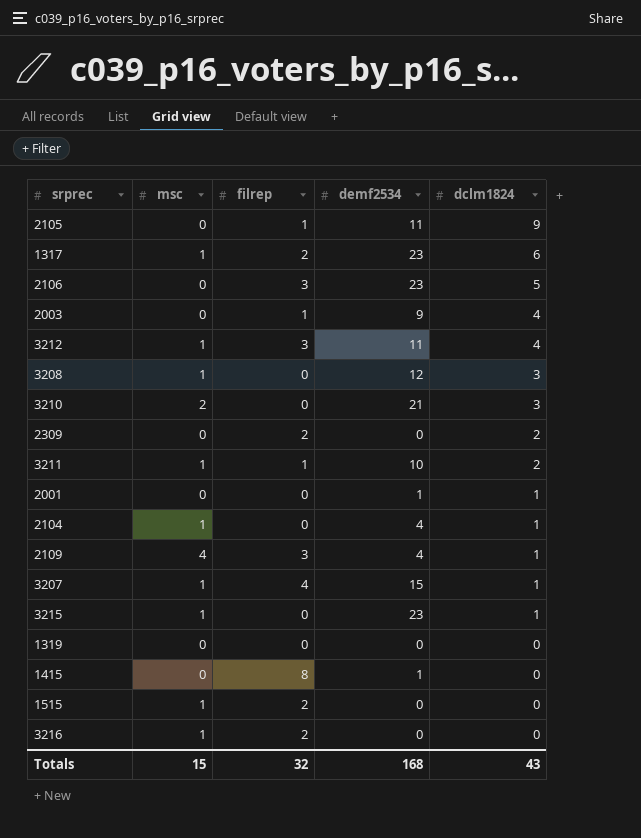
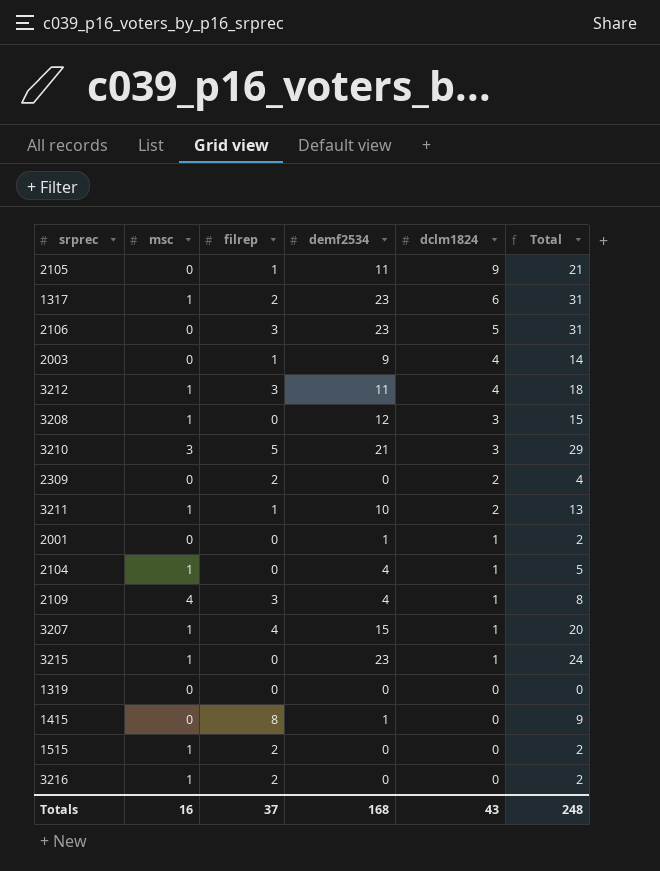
column Total | formula: none -> [filrep] + [demf2534] + [dclm1824]
3210 | msc: 2 -> 3
3210 | filrep: 0 -> 5
Totals | msc: 15 -> 16
Totals | filrep: 32 -> 37

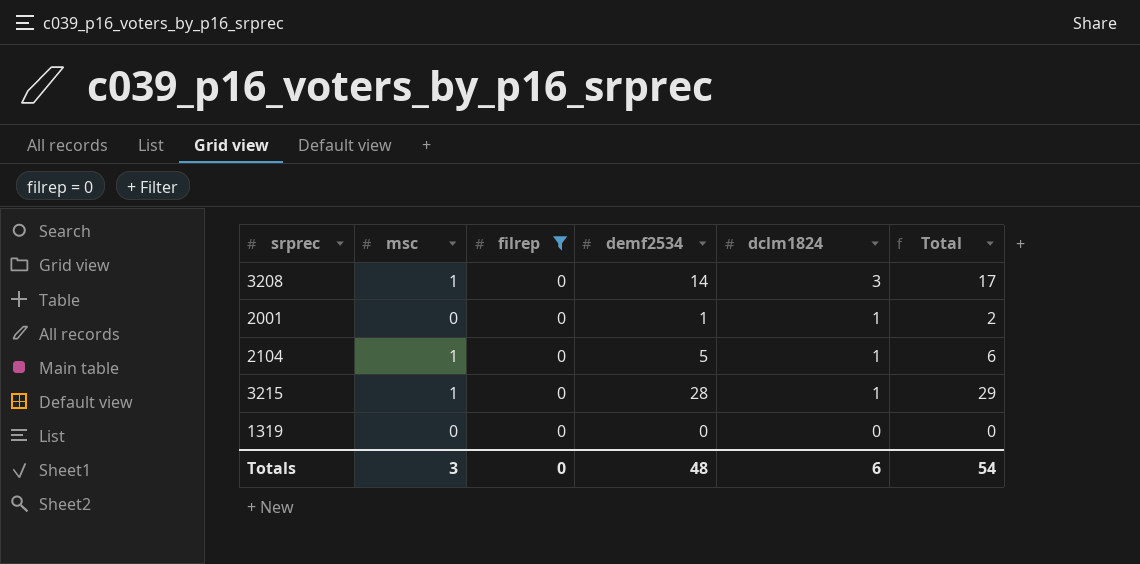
filter: none -> filrep = 0
3208 | demf2534: 12 -> 14
3208 | Total: 15 -> 17
2104 | demf2534: 4 -> 5
2104 | Total: 5 -> 6
3215 | demf2534: 23 -> 28
3215 | Total: 24 -> 29
Totals | msc: 16 -> 3
Totals | filrep: 37 -> 0
Totals | demf2534: 168 -> 48
Totals | dclm1824: 43 -> 6
Totals | Total: 248 -> 54

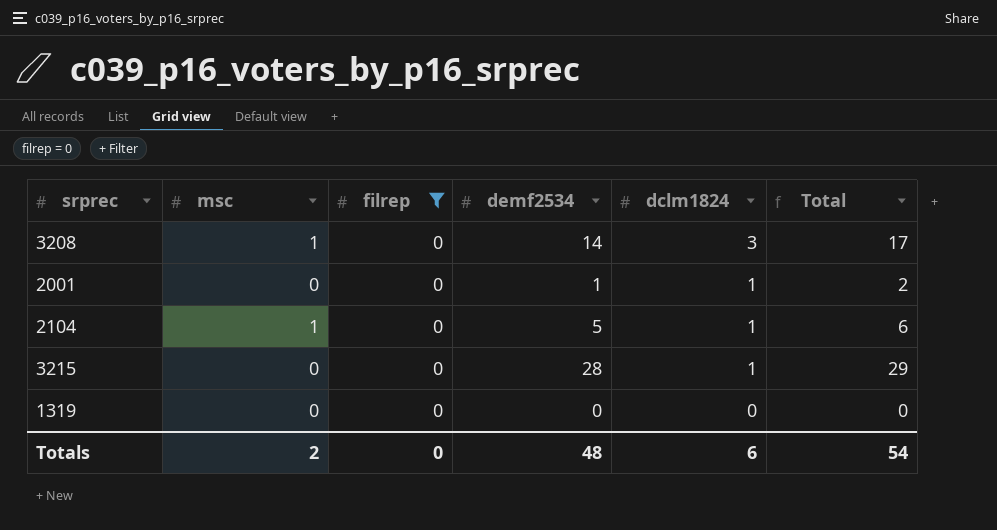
3215 | msc: 1 -> 0
Totals | msc: 3 -> 2

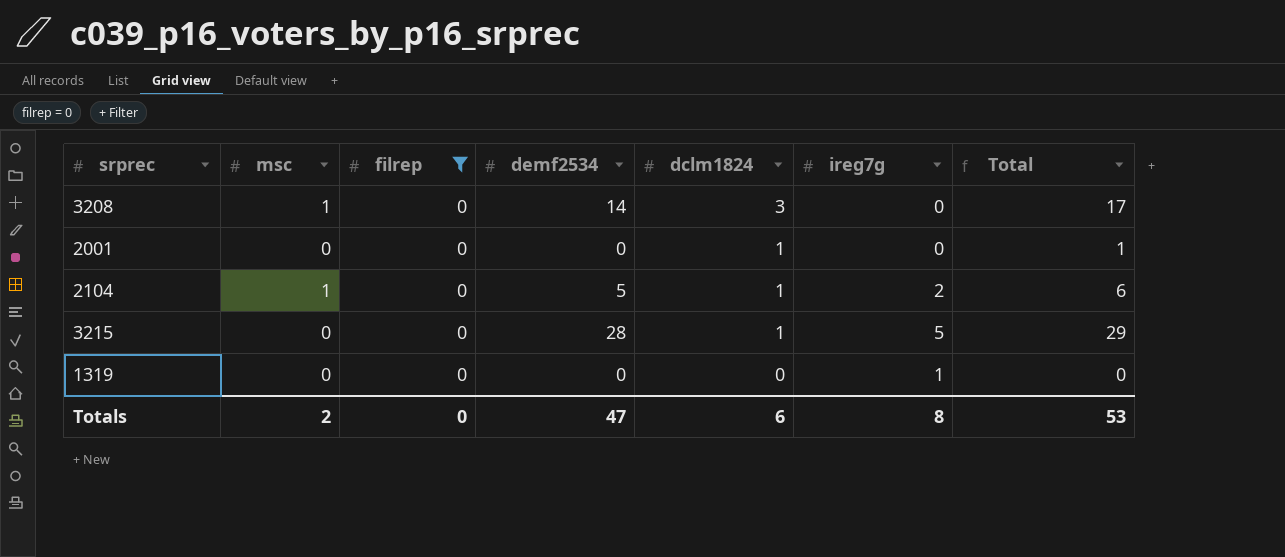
column ireg7g | position: none -> 6
2001 | demf2534: 1 -> 0
2001 | Total: 2 -> 1
Totals | demf2534: 48 -> 47
Totals | Total: 54 -> 53

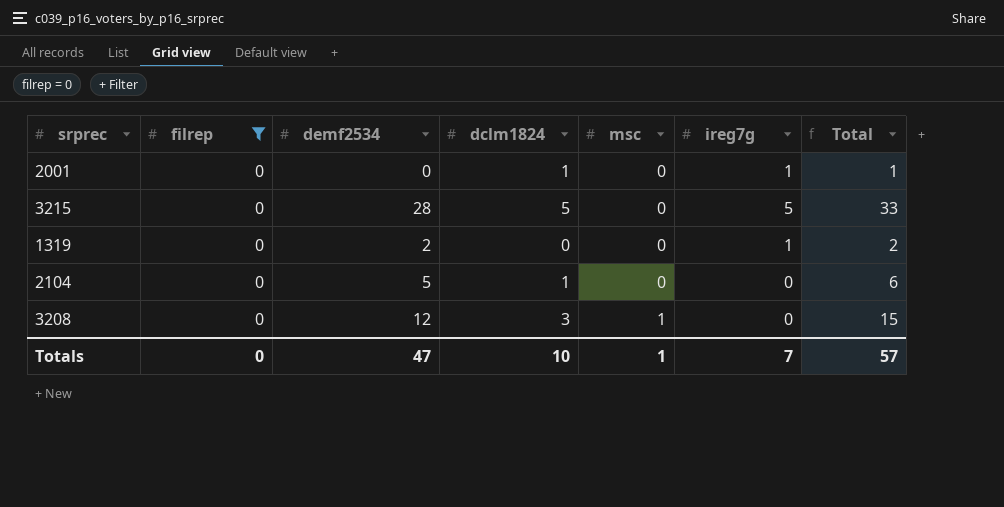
row order: dclm1824 descending -> msc ascending
column msc | position: 2 -> 5
2001 | ireg7g: 0 -> 1
3215 | dclm1824: 1 -> 5
3215 | Total: 29 -> 33
1319 | demf2534: 0 -> 2
1319 | Total: 0 -> 2
2104 | msc: 1 -> 0
2104 | ireg7g: 2 -> 0
3208 | demf2534: 14 -> 12
3208 | Total: 17 -> 15
Totals | dclm1824: 6 -> 10
Totals | msc: 2 -> 1
Totals | ireg7g: 8 -> 7
Totals | Total: 53 -> 57

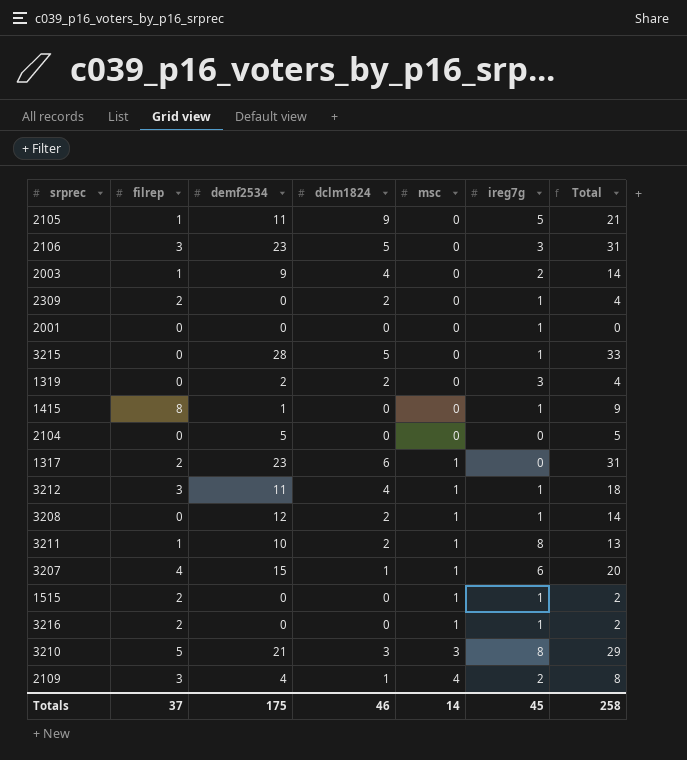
filter: filrep = 0 -> none
2001 | dclm1824: 1 -> 0
2001 | Total: 1 -> 0
3215 | ireg7g: 5 -> 1
1319 | dclm1824: 0 -> 2
1319 | ireg7g: 1 -> 3
1319 | Total: 2 -> 4
2104 | dclm1824: 1 -> 0
2104 | Total: 6 -> 5
3208 | dclm1824: 3 -> 2
3208 | ireg7g: 0 -> 1
3208 | Total: 15 -> 14
Totals | filrep: 0 -> 37
Totals | demf2534: 47 -> 175
Totals | dclm1824: 10 -> 46
Totals | msc: 1 -> 14
Totals | ireg7g: 7 -> 45
Totals | Total: 57 -> 258

